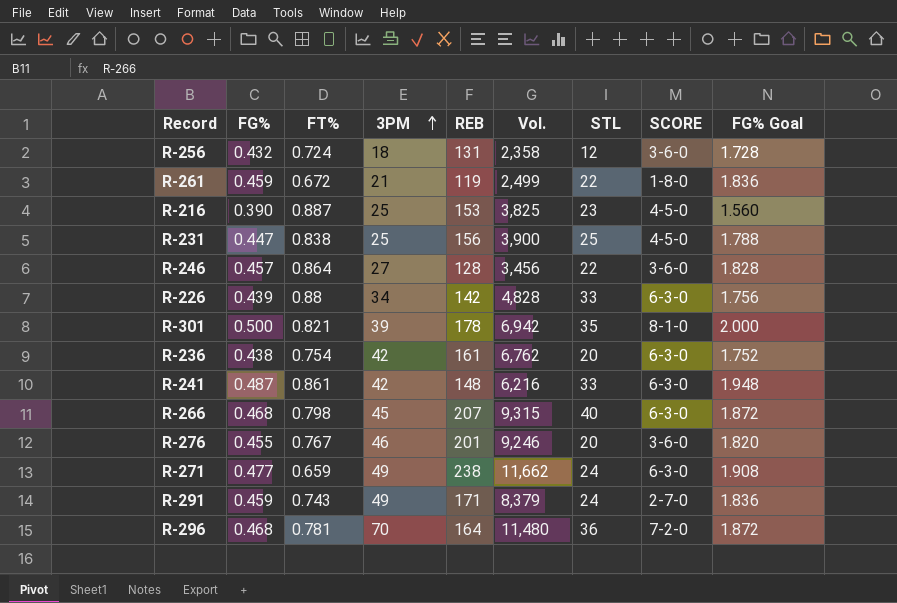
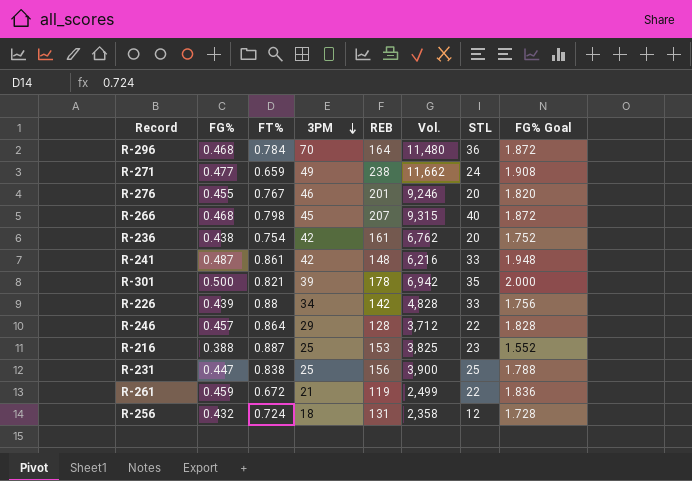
row order: 3PM ascending -> 3PM descending
column SCORE | position: 8 -> none
row R-291: 0.459 | 0.743 | 49 | 171 | 8,379 | 24 | 2-7-0 | 1.836 -> none
R-296 | FT%: 0.781 -> 0.784
R-246 | 3PM: 27 -> 29
R-246 | Vol.: 3,456 -> 3,712
R-216 | FG%: 0.390 -> 0.388
R-216 | FG% Goal: 1.560 -> 1.552

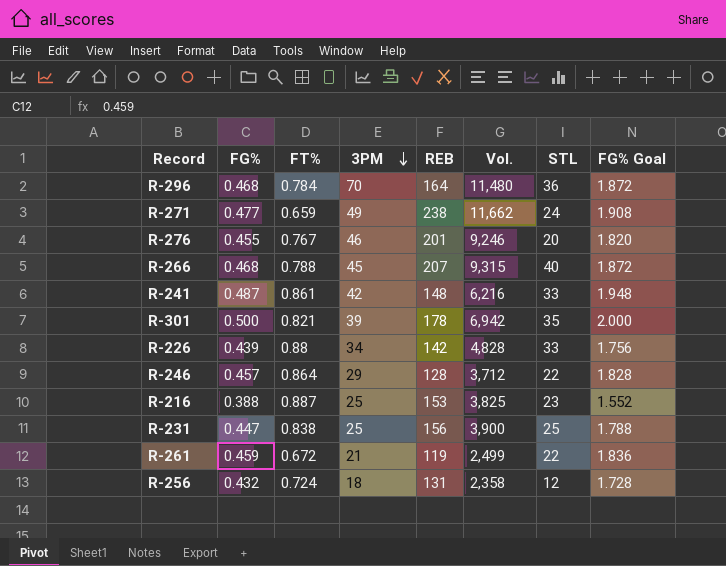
row R-236: 0.438 | 0.754 | 42 | 161 | 6,762 | 20 | 1.752 -> none
R-266 | FT%: 0.798 -> 0.788

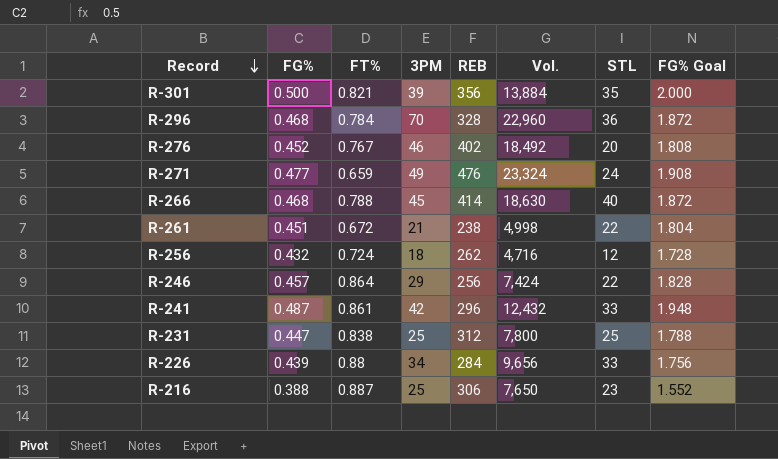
row order: 3PM descending -> Record descending
R-301 | REB: 178 -> 356
R-301 | Vol.: 6,942 -> 13,884
R-296 | REB: 164 -> 328
R-296 | Vol.: 11,480 -> 22,960
R-276 | FG%: 0.455 -> 0.452
R-276 | REB: 201 -> 402
R-276 | Vol.: 9,246 -> 18,492
R-276 | FG% Goal: 1.820 -> 1.808
R-271 | REB: 238 -> 476
R-271 | Vol.: 11,662 -> 23,324
R-266 | REB: 207 -> 414
R-266 | Vol.: 9,315 -> 18,630
R-261 | FG%: 0.459 -> 0.451
R-261 | REB: 119 -> 238
R-261 | Vol.: 2,499 -> 4,998
R-261 | FG% Goal: 1.836 -> 1.804
R-256 | REB: 131 -> 262
R-256 | Vol.: 2,358 -> 4,716
R-246 | REB: 128 -> 256
R-246 | Vol.: 3,712 -> 7,424
R-241 | REB: 148 -> 296
R-241 | Vol.: 6,216 -> 12,432
R-231 | REB: 156 -> 312
R-231 | Vol.: 3,900 -> 7,800
R-226 | REB: 142 -> 284
R-226 | Vol.: 4,828 -> 9,656
R-216 | REB: 153 -> 306
R-216 | Vol.: 3,825 -> 7,650

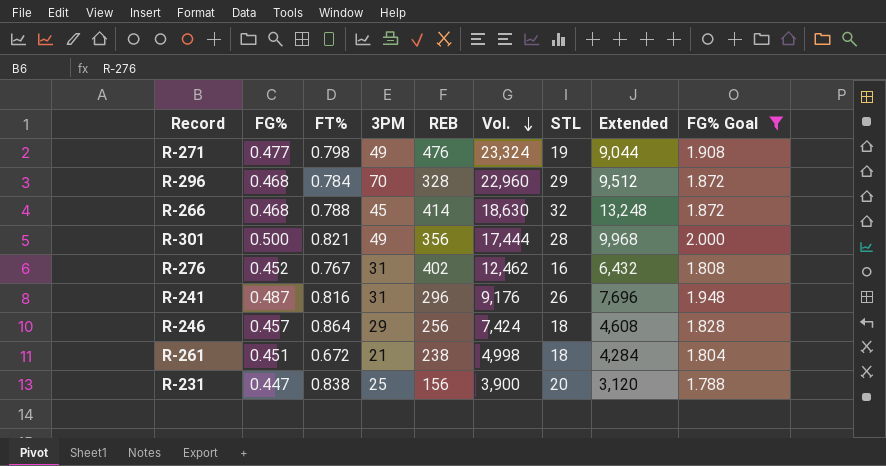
filter: none -> FG% Goal >= 1.788
row order: Record descending -> Vol. descending
column Extended | formula: none -> [REB] * [STL]
R-271 | FT%: 0.659 -> 0.798
R-271 | STL: 24 -> 19
R-296 | STL: 36 -> 29
R-266 | STL: 40 -> 32
R-301 | 3PM: 39 -> 49
R-301 | Vol.: 13,884 -> 17,444
R-301 | STL: 35 -> 28
R-276 | 3PM: 46 -> 31
R-276 | Vol.: 18,492 -> 12,462
R-276 | STL: 20 -> 16
R-241 | FT%: 0.861 -> 0.816
R-241 | 3PM: 42 -> 31
R-241 | Vol.: 12,432 -> 9,176
R-241 | STL: 33 -> 26
R-246 | STL: 22 -> 18
R-261 | STL: 22 -> 18
R-231 | REB: 312 -> 156
R-231 | Vol.: 7,800 -> 3,900
R-231 | STL: 25 -> 20

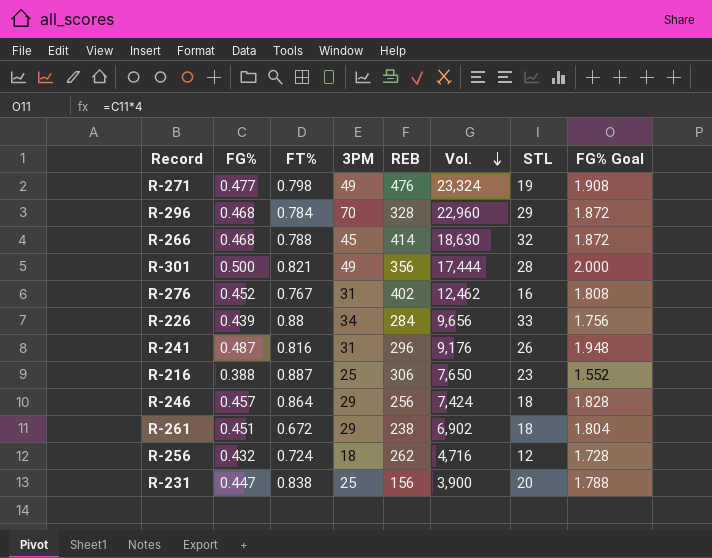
filter: FG% Goal >= 1.788 -> none
column Extended | formula: [REB] * [STL] -> none
R-261 | 3PM: 21 -> 29
R-261 | Vol.: 4,998 -> 6,902

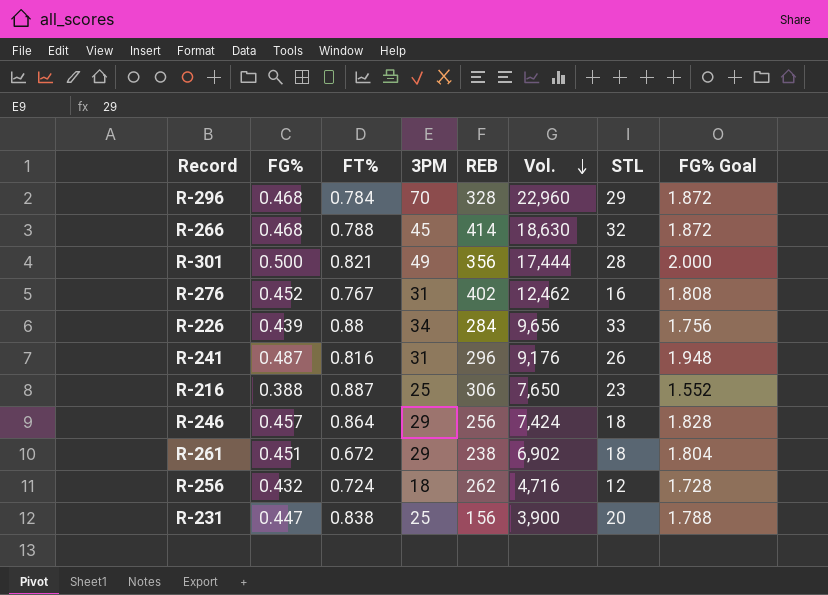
row R-271: 0.477 | 0.798 | 49 | 476 | 23,324 | 19 | 1.908 -> none

